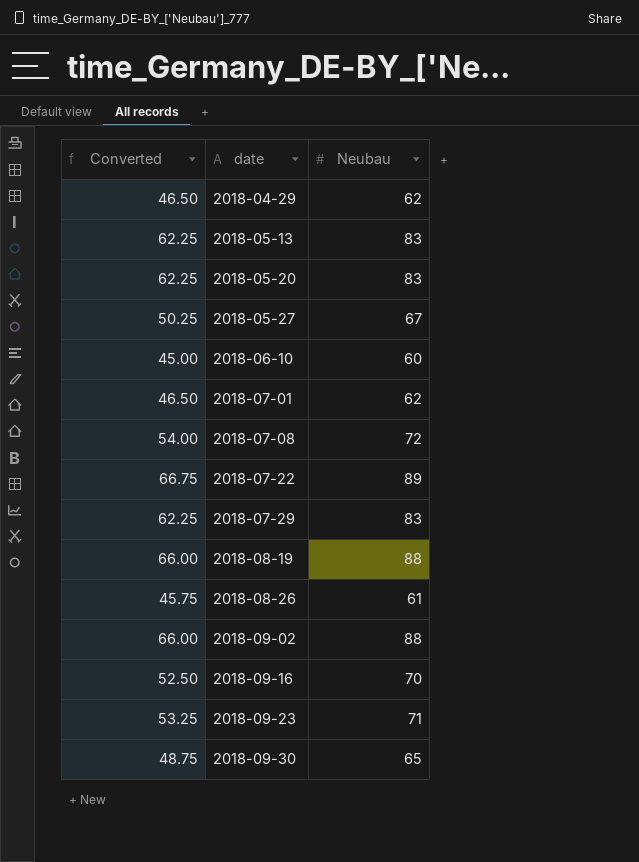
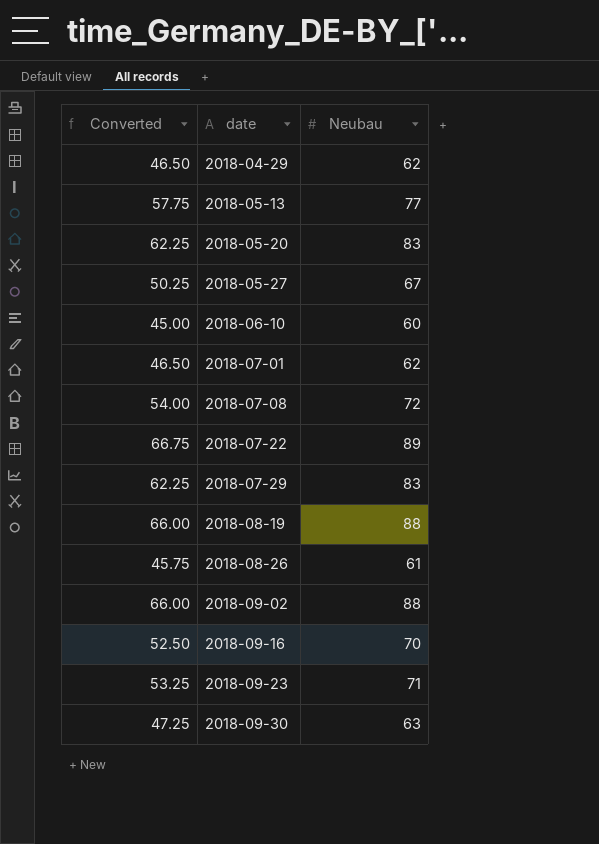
2018-05-13 | Converted: 62.25 -> 57.75
2018-05-13 | Neubau: 83 -> 77
2018-09-30 | Converted: 48.75 -> 47.25
2018-09-30 | Neubau: 65 -> 63

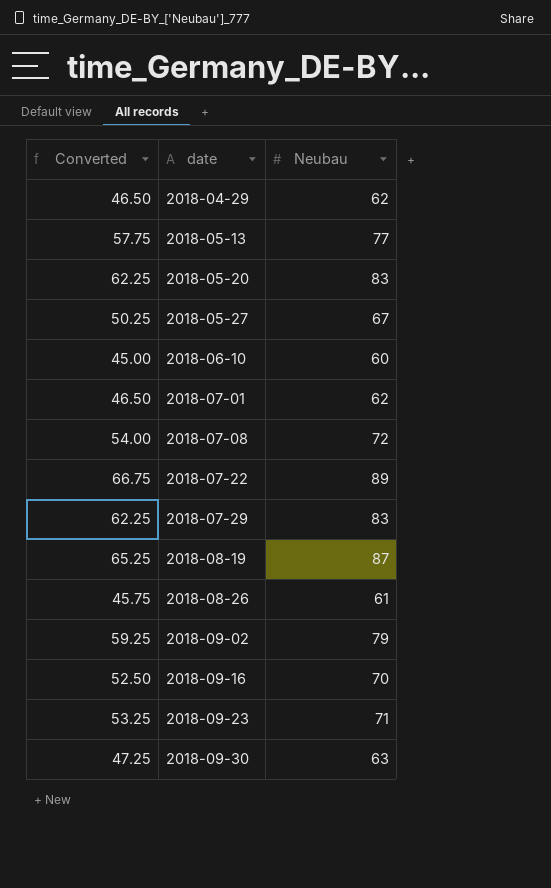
2018-08-19 | Converted: 66.00 -> 65.25
2018-08-19 | Neubau: 88 -> 87
2018-09-02 | Converted: 66.00 -> 59.25
2018-09-02 | Neubau: 88 -> 79

